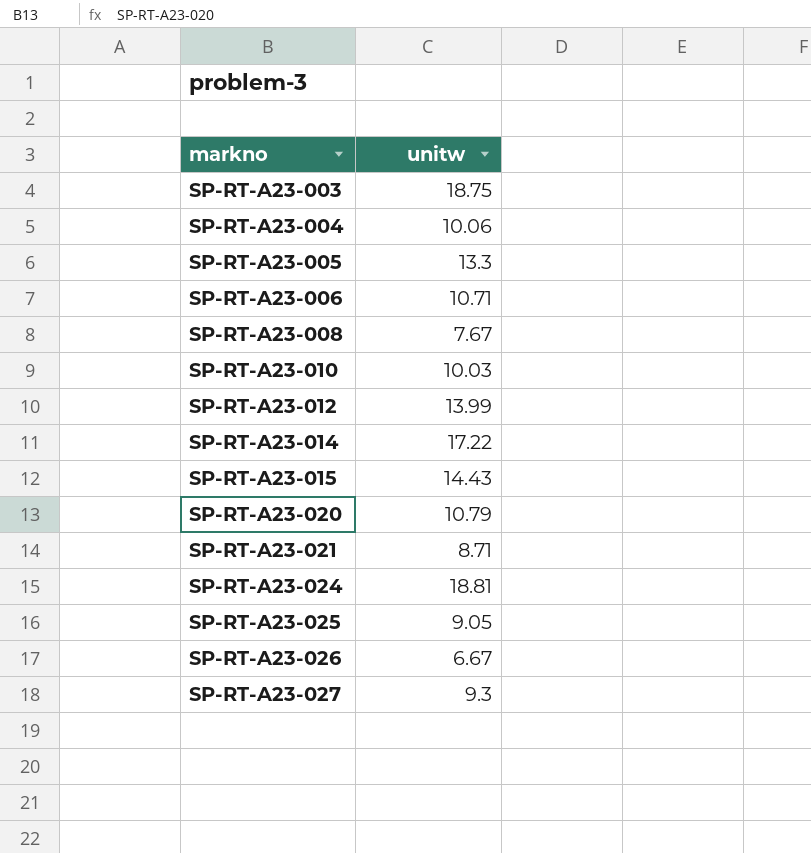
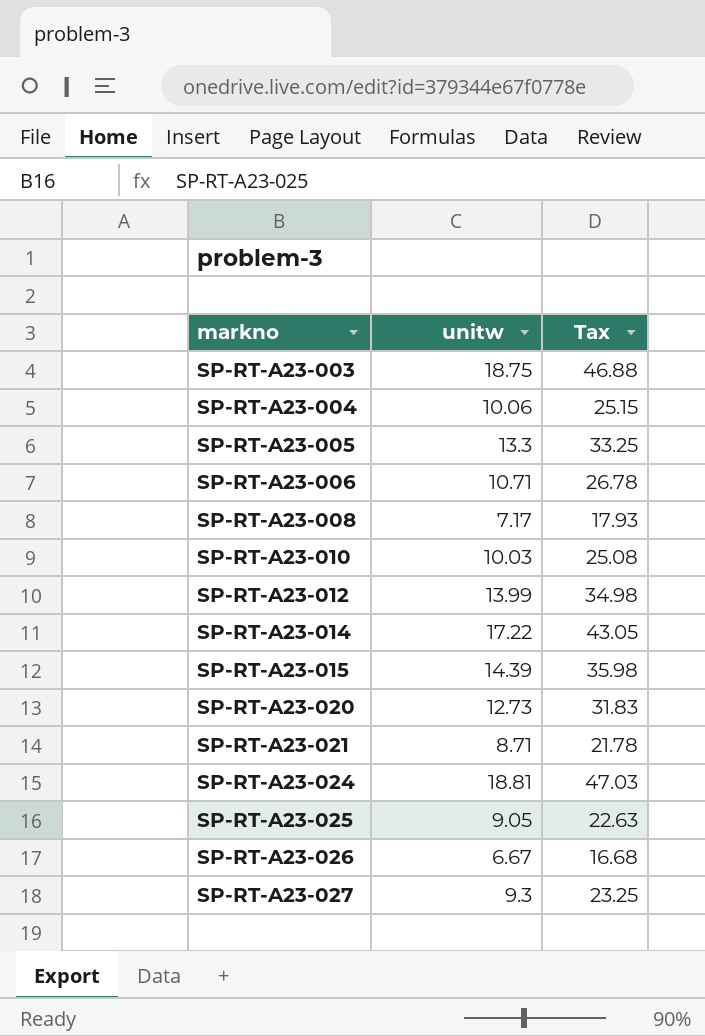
column Tax | formula: none -> [unitw] * 2.5
SP-RT-A23-008 | unitw: 7.67 -> 7.17
SP-RT-A23-015 | unitw: 14.43 -> 14.39
SP-RT-A23-020 | unitw: 10.79 -> 12.73

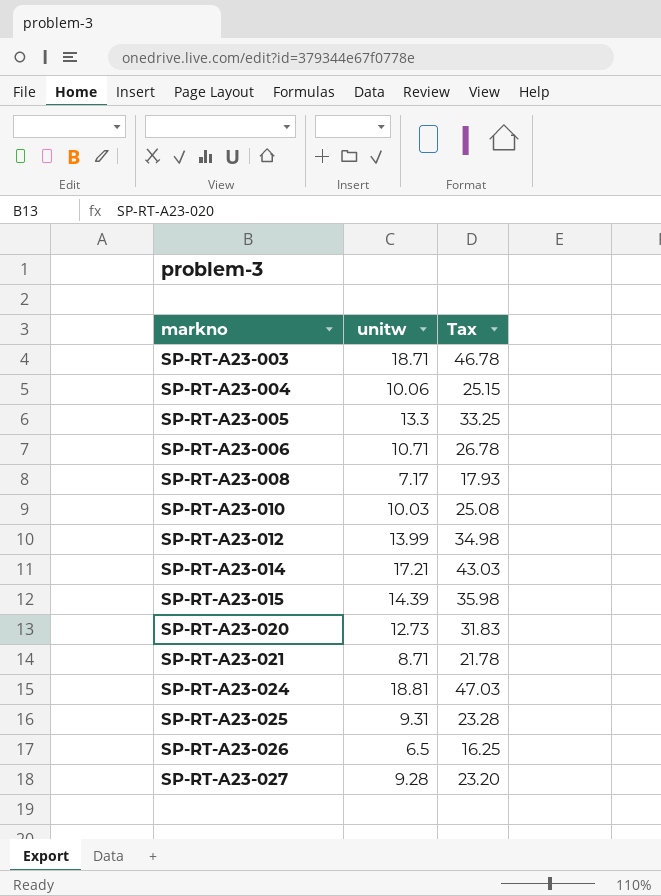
SP-RT-A23-003 | unitw: 18.75 -> 18.71
SP-RT-A23-003 | Tax: 46.88 -> 46.78
SP-RT-A23-014 | unitw: 17.22 -> 17.21
SP-RT-A23-014 | Tax: 43.05 -> 43.03
SP-RT-A23-025 | unitw: 9.05 -> 9.31
SP-RT-A23-025 | Tax: 22.63 -> 23.28
SP-RT-A23-026 | unitw: 6.67 -> 6.5
SP-RT-A23-026 | Tax: 16.68 -> 16.25
SP-RT-A23-027 | unitw: 9.3 -> 9.28
SP-RT-A23-027 | Tax: 23.25 -> 23.20

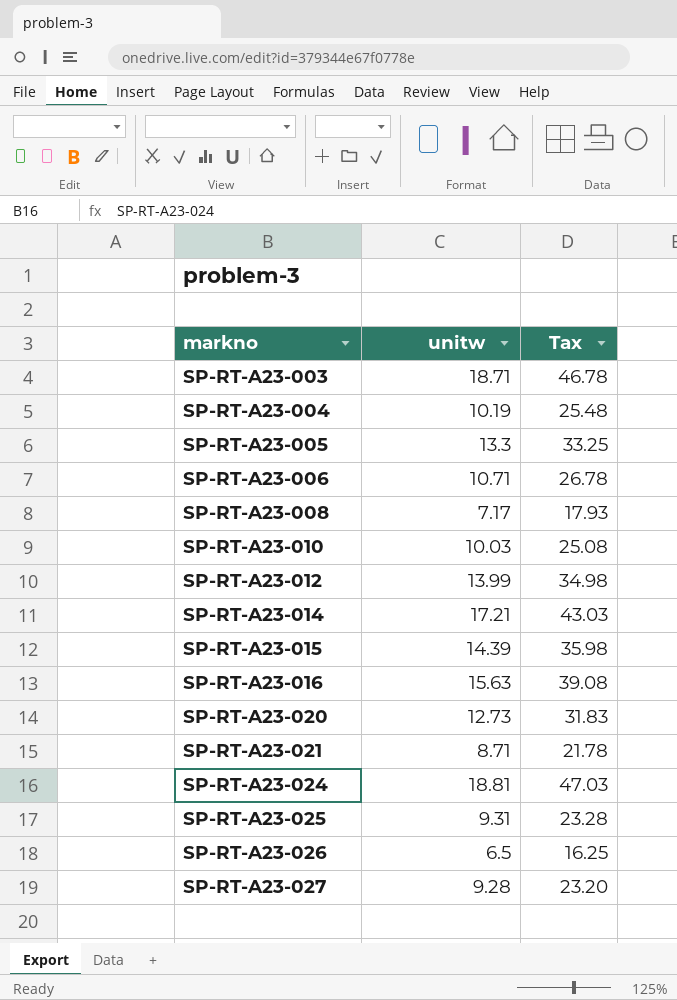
SP-RT-A23-004 | unitw: 10.06 -> 10.19
SP-RT-A23-004 | Tax: 25.15 -> 25.48
row SP-RT-A23-016: none -> 15.63 | 39.08

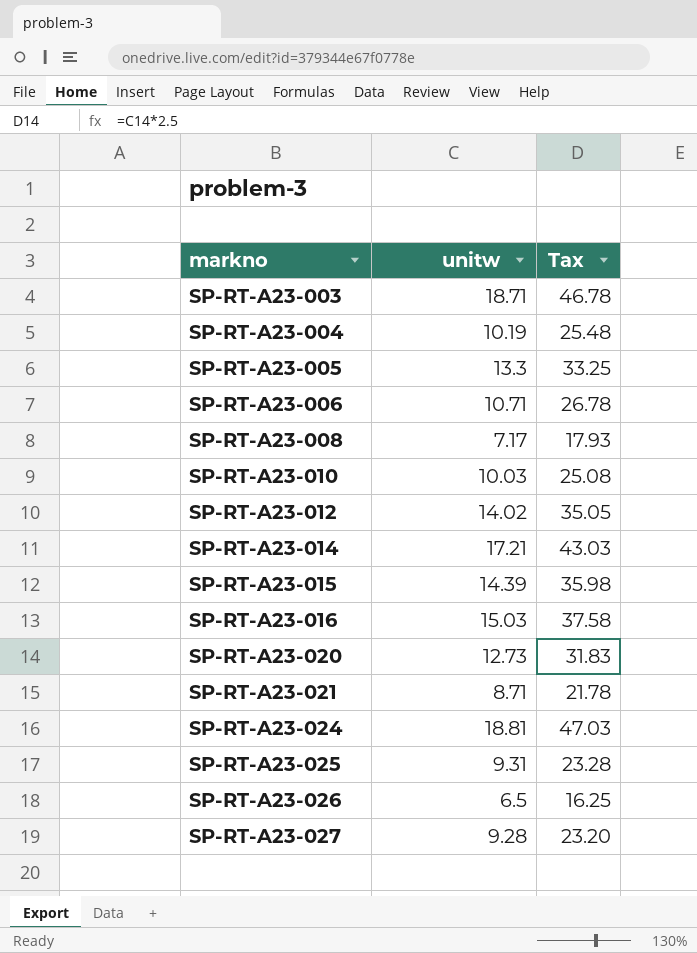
SP-RT-A23-012 | unitw: 13.99 -> 14.02
SP-RT-A23-012 | Tax: 34.98 -> 35.05
SP-RT-A23-016 | unitw: 15.63 -> 15.03
SP-RT-A23-016 | Tax: 39.08 -> 37.58

